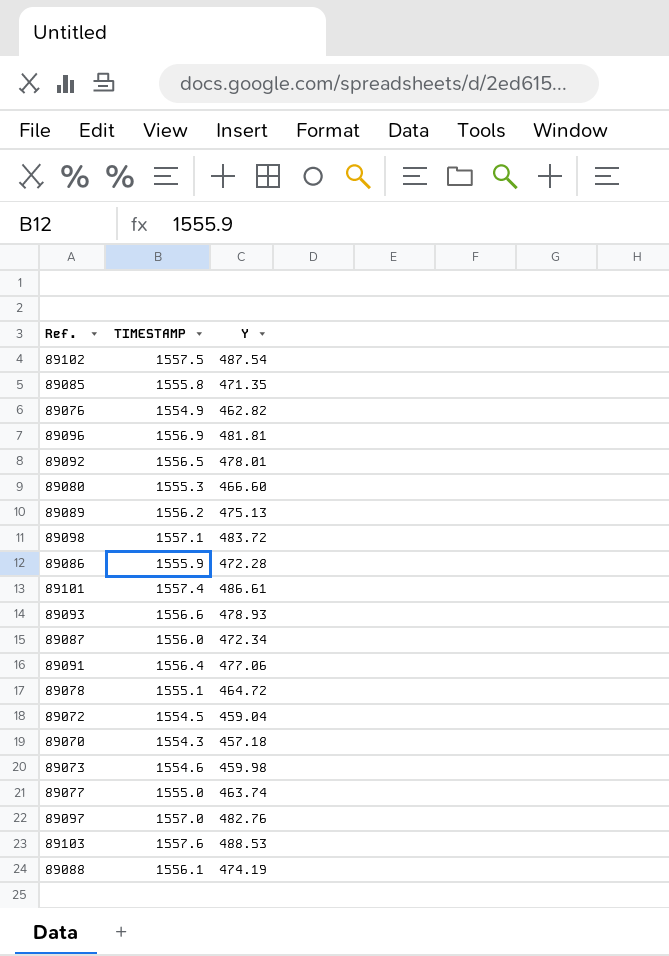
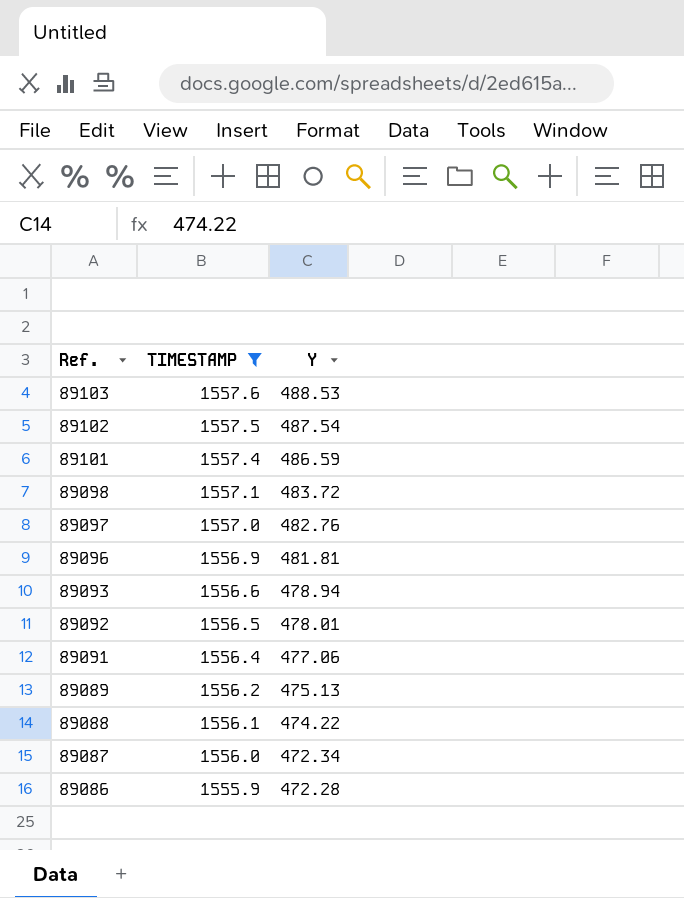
filter: none -> TIMESTAMP >= 1555.9
row order: none -> Ref. descending
89101 | Y: 486.61 -> 486.59
89093 | Y: 478.93 -> 478.94
89088 | Y: 474.19 -> 474.22

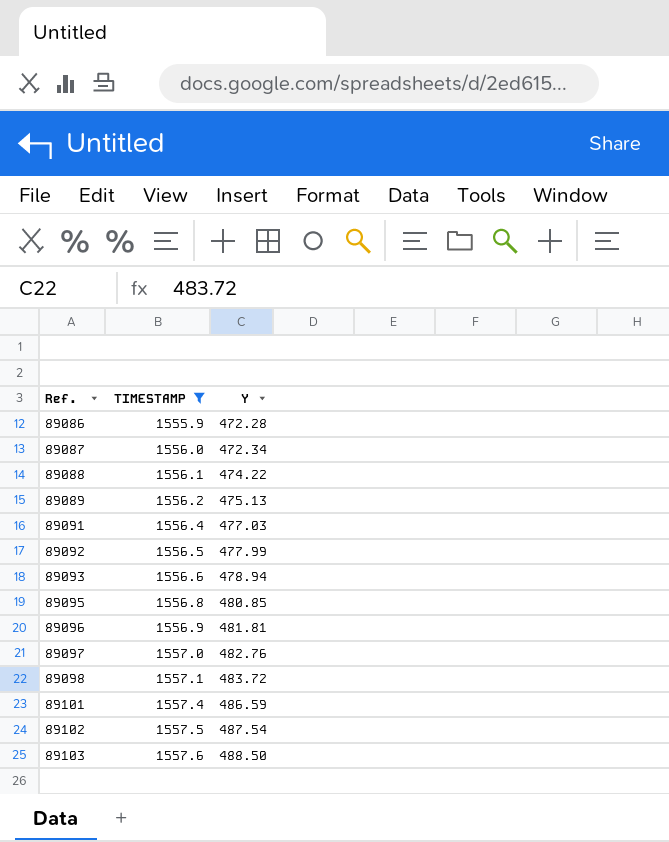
row order: Ref. descending -> Ref. ascending
89091 | Y: 477.06 -> 477.03
89092 | Y: 478.01 -> 477.99
row 89095: none -> 1556.8 | 480.85
89103 | Y: 488.53 -> 488.50

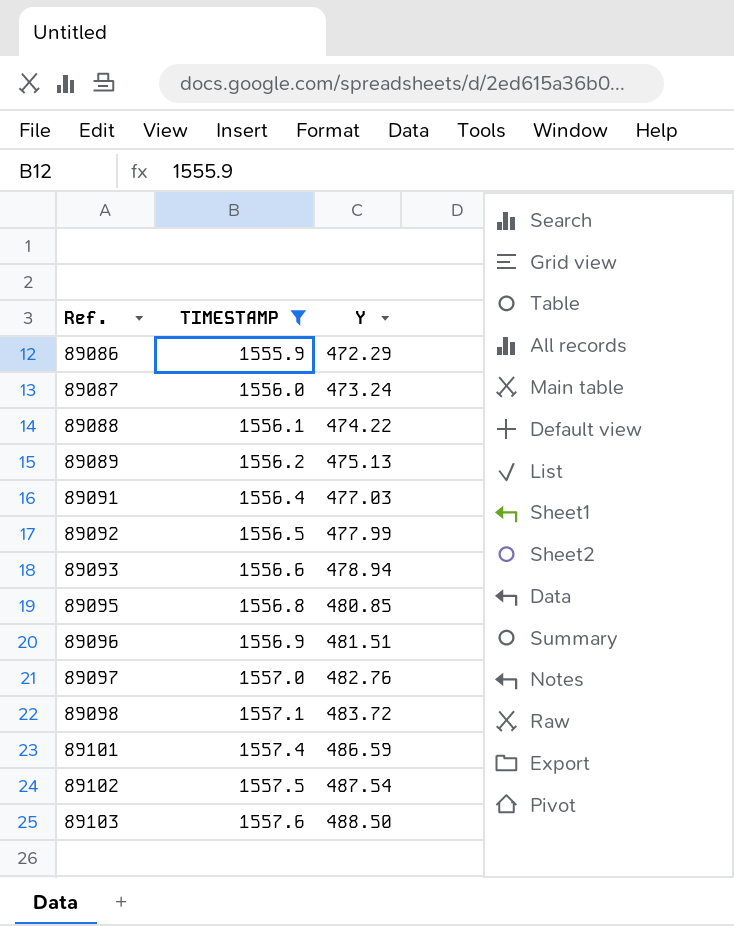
89086 | Y: 472.28 -> 472.29
89087 | Y: 472.34 -> 473.24
89096 | Y: 481.81 -> 481.51

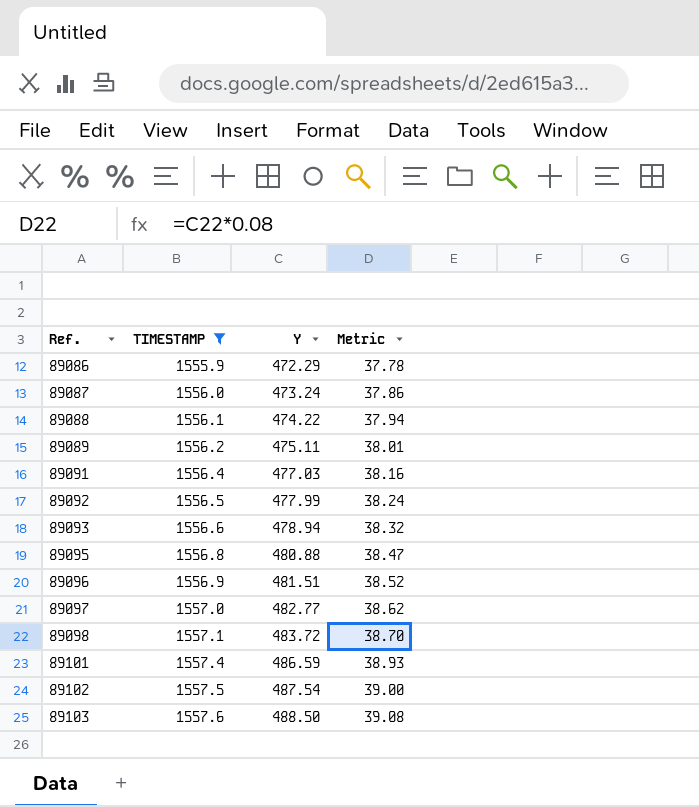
column Metric | formula: none -> [Y] * 0.08
89089 | Y: 475.13 -> 475.11
89095 | Y: 480.85 -> 480.88
89097 | Y: 482.76 -> 482.77

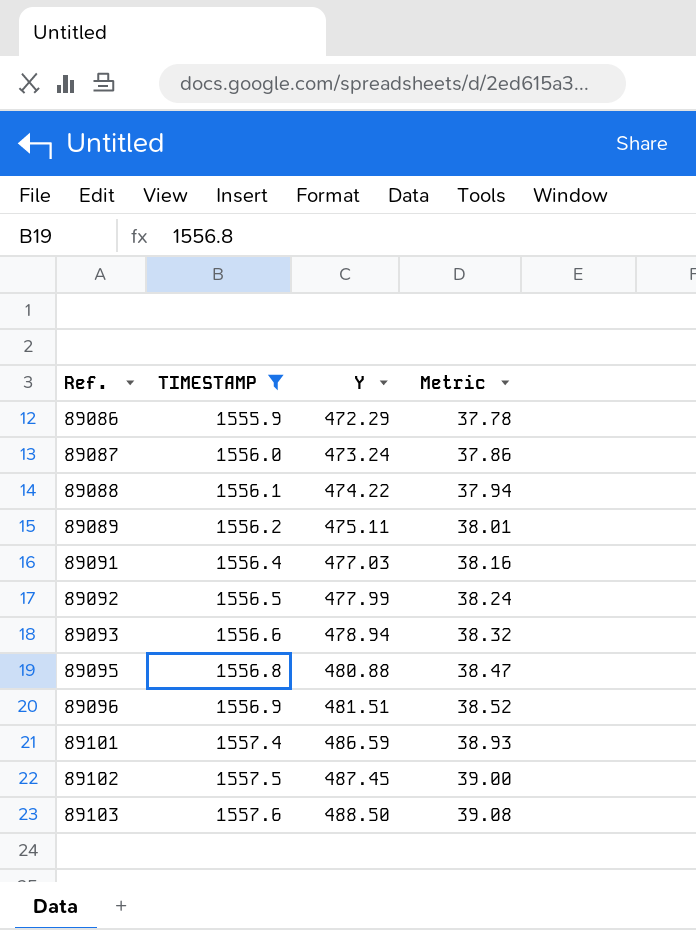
row 89097: 1557.0 | 482.77 | 38.62 -> none
row 89098: 1557.1 | 483.72 | 38.70 -> none
89102 | Y: 487.54 -> 487.45

